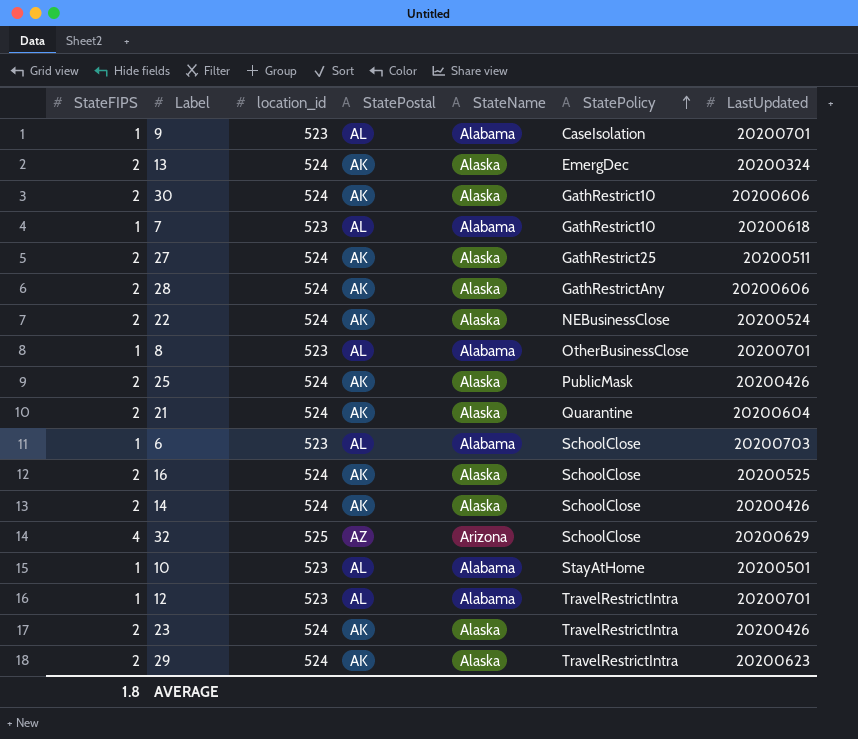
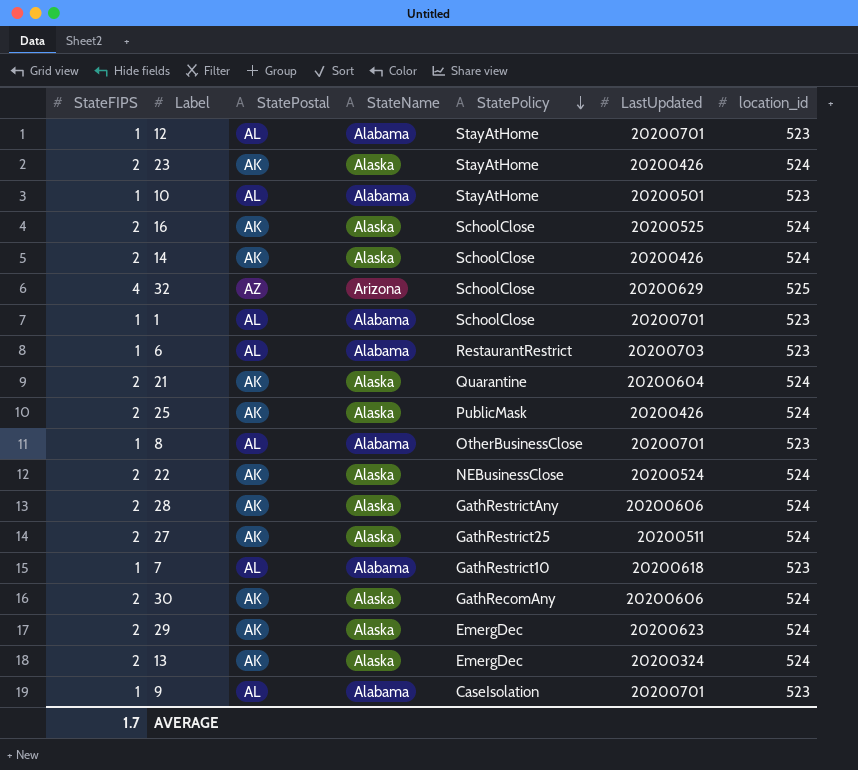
row order: StatePolicy ascending -> StatePolicy descending
column location_id | position: 3 -> 7
12 | StatePolicy: TravelRestrictIntra -> StayAtHome
23 | StatePolicy: TravelRestrictIntra -> StayAtHome
row 1: none -> 1 | AL | Alabama | SchoolClose | 20200701 | 523
6 | StatePolicy: SchoolClose -> RestaurantRestrict
30 | StatePolicy: GathRestrict10 -> GathRecomAny
29 | StatePolicy: TravelRestrictIntra -> EmergDec
AVERAGE | StateFIPS: 1.8 -> 1.7

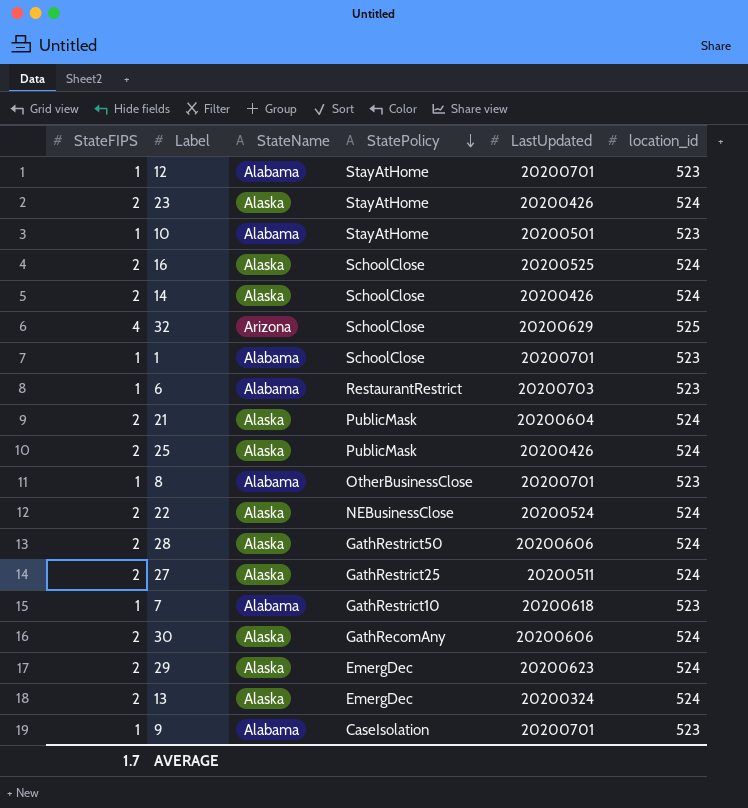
column StatePostal | position: 3 -> none
21 | StatePolicy: Quarantine -> PublicMask
28 | StatePolicy: GathRestrictAny -> GathRestrict50

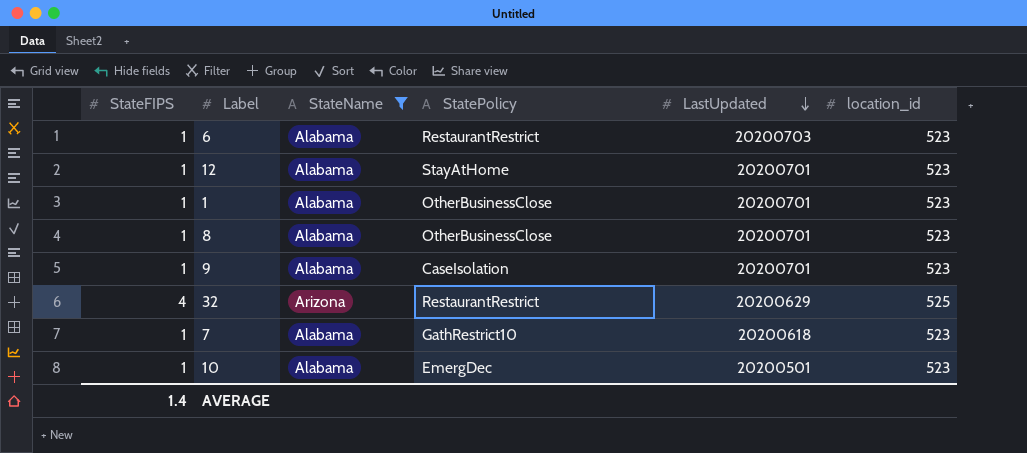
filter: none -> StateName != Alaska
row order: StatePolicy descending -> LastUpdated descending
1 | StatePolicy: SchoolClose -> OtherBusinessClose
32 | StatePolicy: SchoolClose -> RestaurantRestrict
10 | StatePolicy: StayAtHome -> EmergDec
AVERAGE | StateFIPS: 1.7 -> 1.4

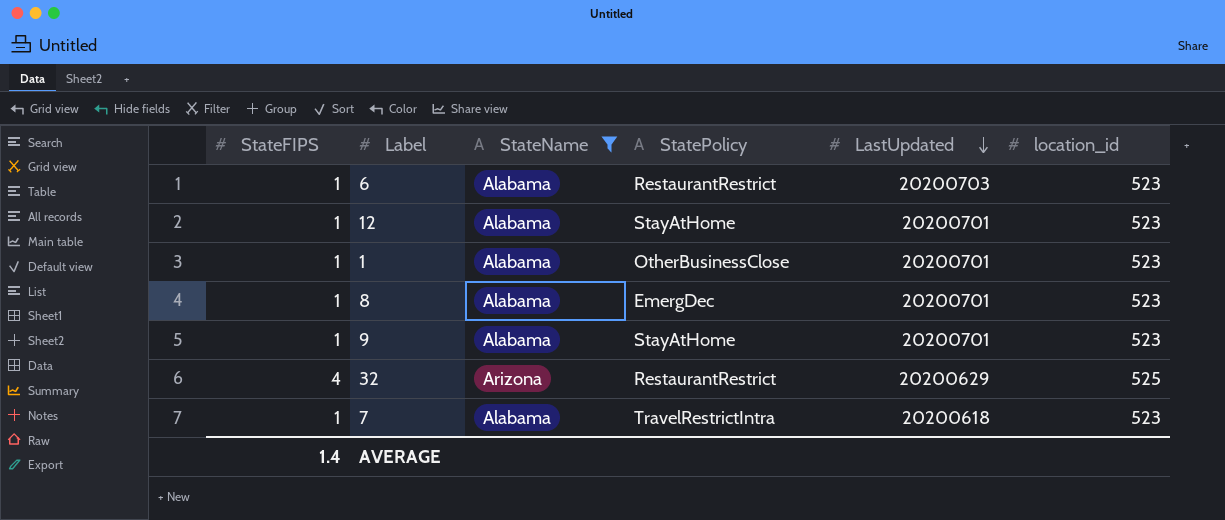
row 10: 1 | Alabama | EmergDec | 20200501 | 523 -> none
8 | StatePolicy: OtherBusinessClose -> EmergDec
9 | StatePolicy: CaseIsolation -> StayAtHome
7 | StatePolicy: GathRestrict10 -> TravelRestrictIntra

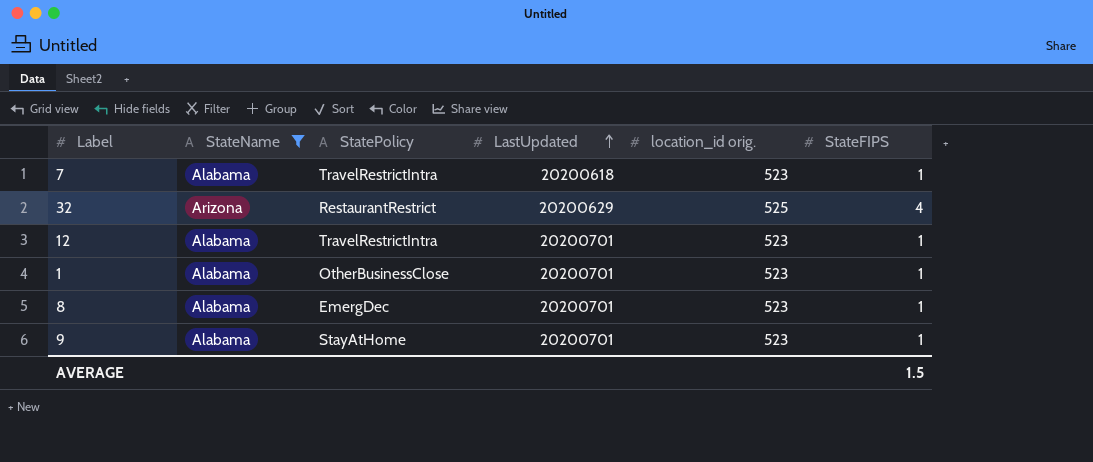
row order: LastUpdated descending -> LastUpdated ascending
column name: location_id -> location_id orig.
column StateFIPS | position: 1 -> 6
row 6: 1 | Alabama | RestaurantRestrict | 20200703 | 523 -> none
12 | StatePolicy: StayAtHome -> TravelRestrictIntra
AVERAGE | StateFIPS: 1.4 -> 1.5

